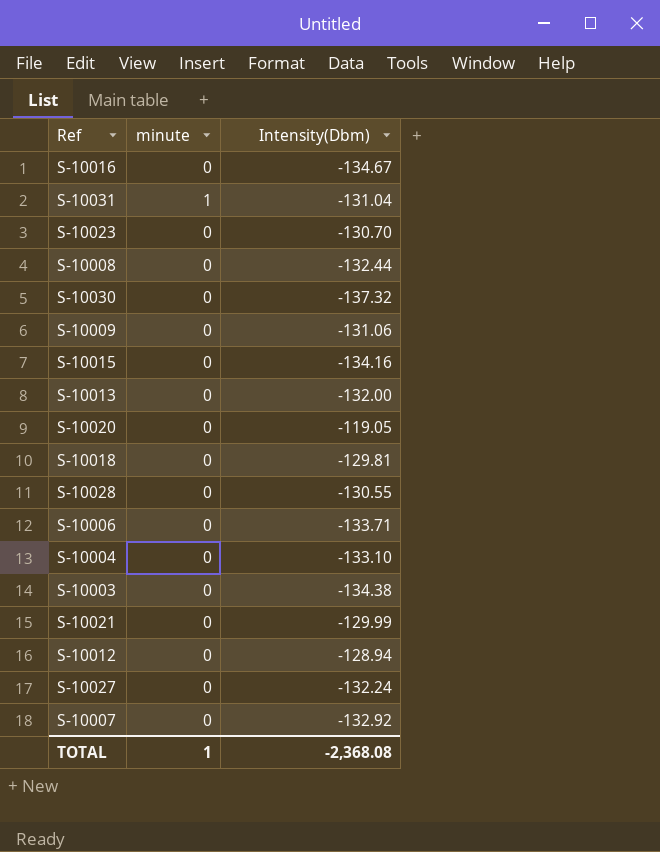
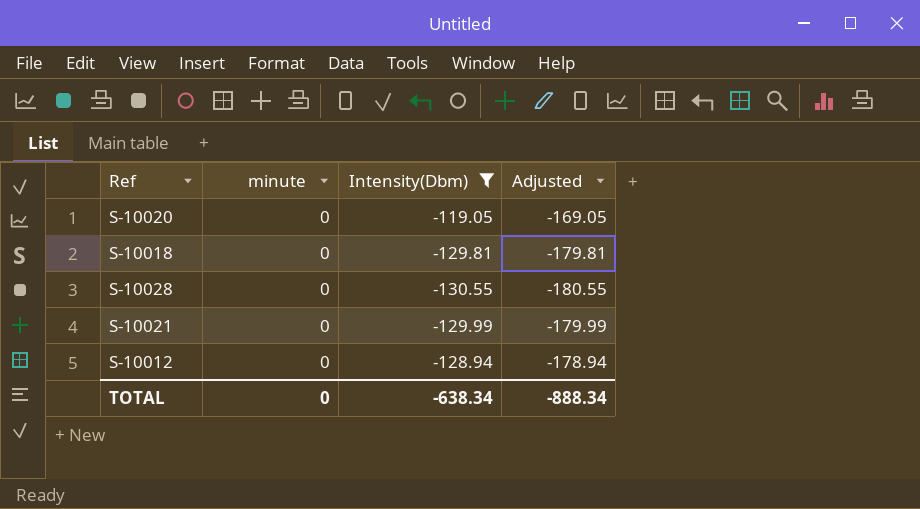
filter: none -> Intensity(Dbm) >= -130.55
column Adjusted | formula: none -> [Intensity(Dbm)] - 50
TOTAL | minute: 1 -> 0
TOTAL | Intensity(Dbm): -2,368.08 -> -638.34

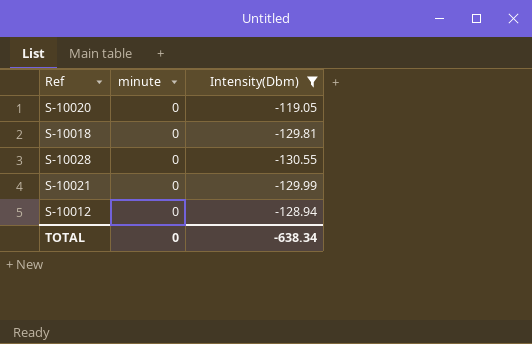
column Adjusted | formula: [Intensity(Dbm)] - 50 -> none

